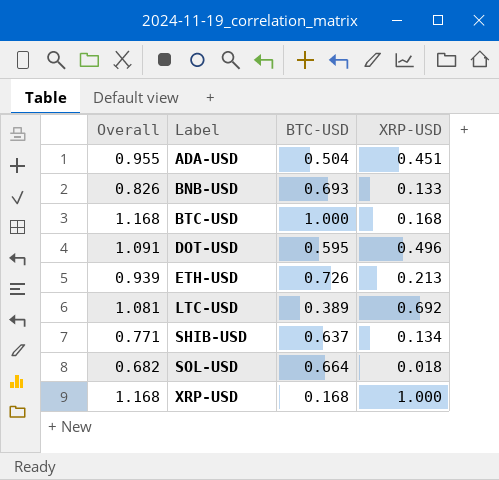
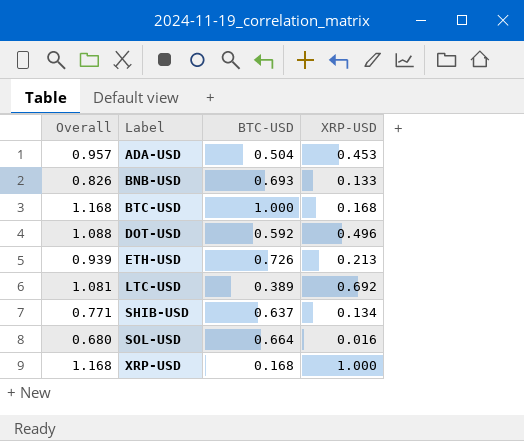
ADA-USD | Overall: 0.955 -> 0.957
ADA-USD | XRP-USD: 0.451 -> 0.453
DOT-USD | Overall: 1.091 -> 1.088
DOT-USD | BTC-USD: 0.595 -> 0.592
SOL-USD | Overall: 0.682 -> 0.680
SOL-USD | XRP-USD: 0.018 -> 0.016

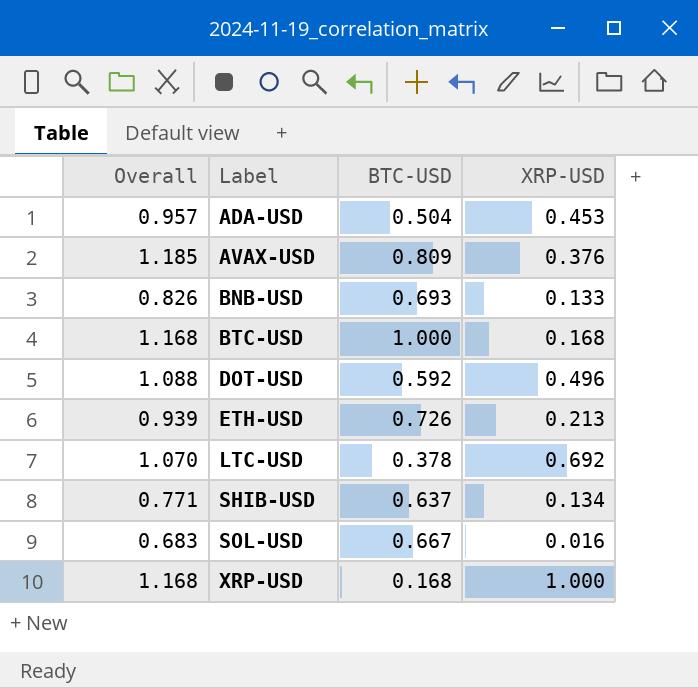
row AVAX-USD: none -> 1.185 | 0.809 | 0.376
LTC-USD | Overall: 1.081 -> 1.070
LTC-USD | BTC-USD: 0.389 -> 0.378
SOL-USD | Overall: 0.680 -> 0.683
SOL-USD | BTC-USD: 0.664 -> 0.667

